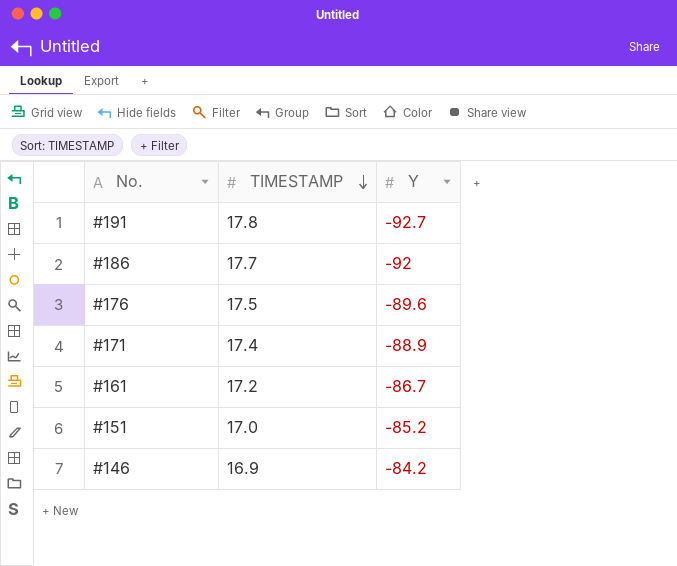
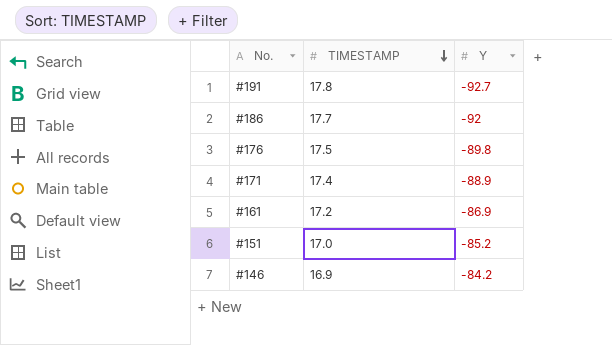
#176 | Y: -89.6 -> -89.8
#161 | Y: -86.7 -> -86.9

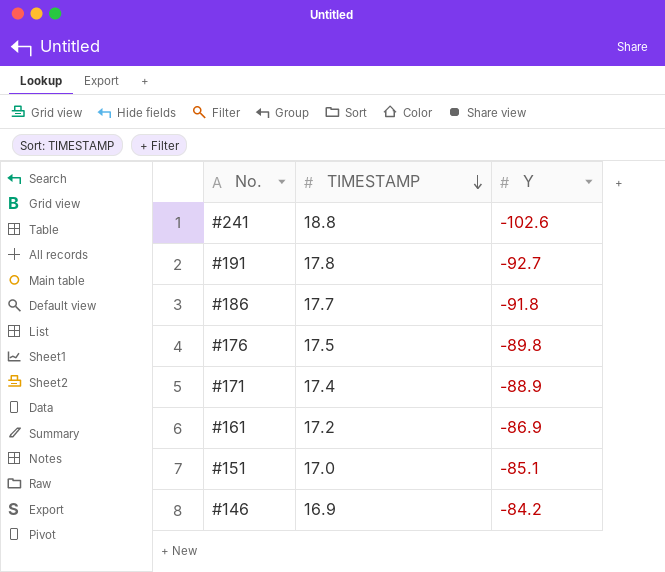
row #241: none -> 18.8 | -102.6
#186 | Y: -92 -> -91.8
#151 | Y: -85.2 -> -85.1

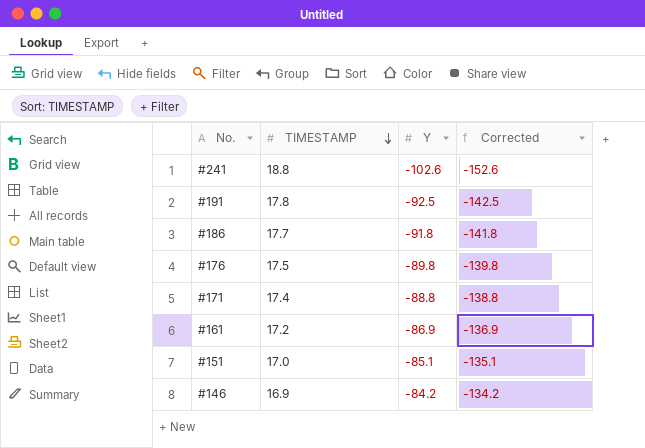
column Corrected | formula: none -> [Y] - 50
#191 | Y: -92.7 -> -92.5
#171 | Y: -88.9 -> -88.8

